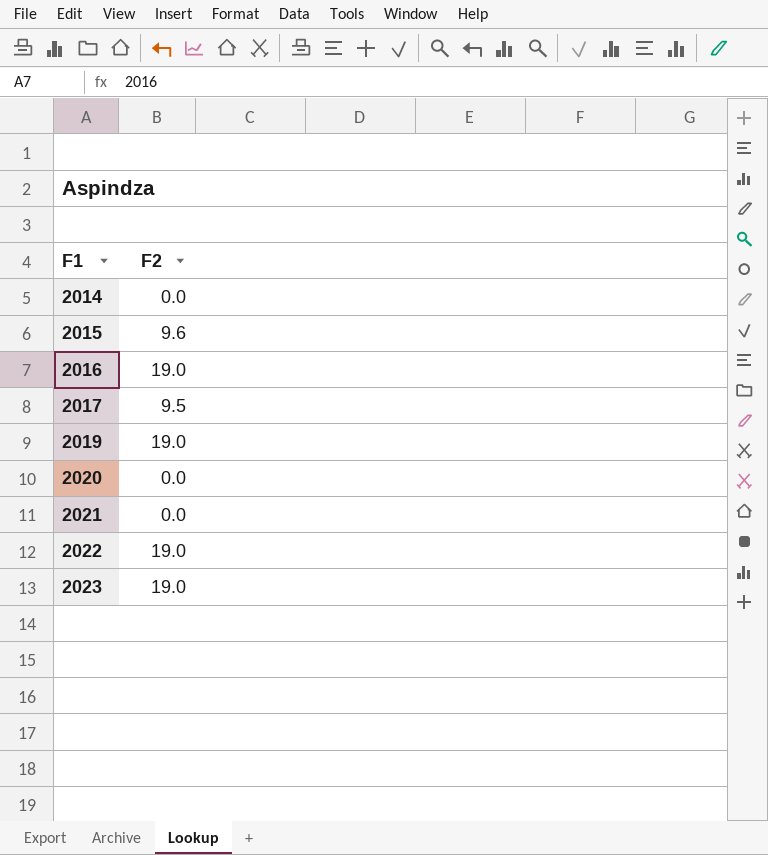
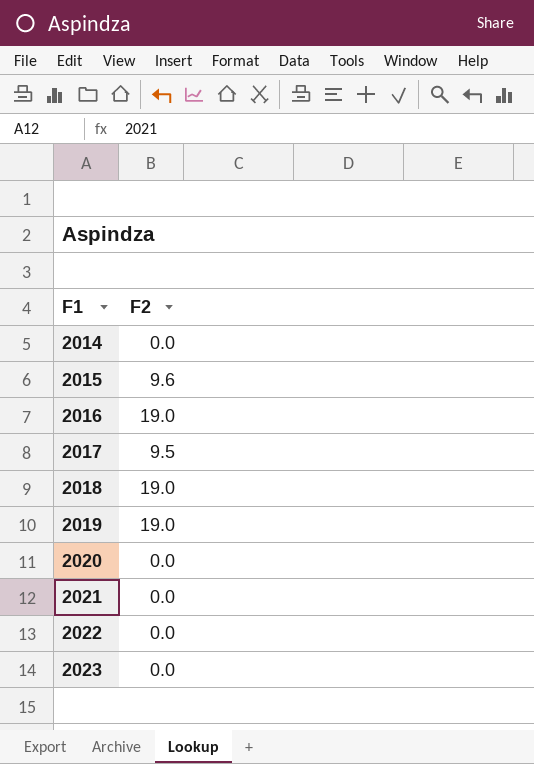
row 2018: none -> 19.0
2022 | F2: 19.0 -> 0.0
2023 | F2: 19.0 -> 0.0

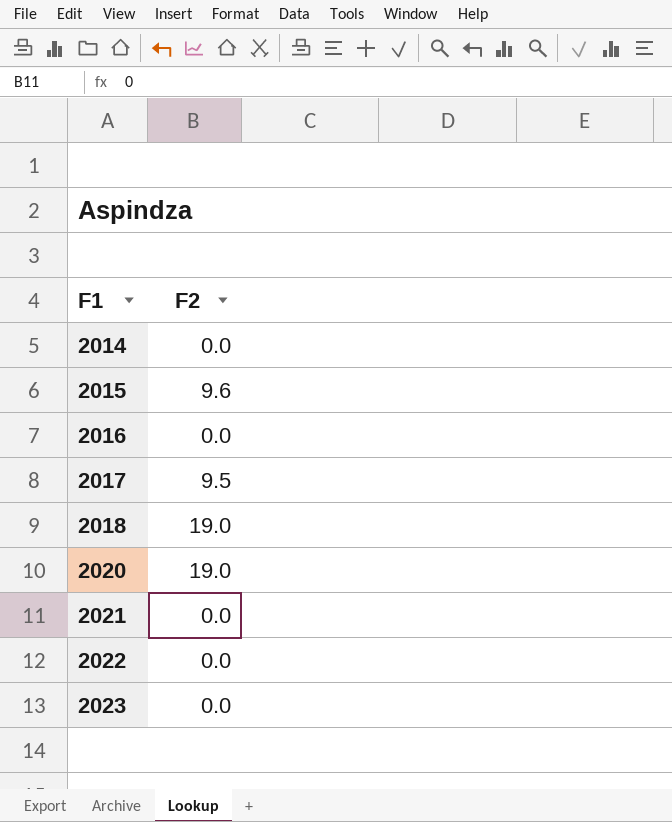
row 2019: 19.0 -> none
2016 | F2: 19.0 -> 0.0
2020 | F2: 0.0 -> 19.0

